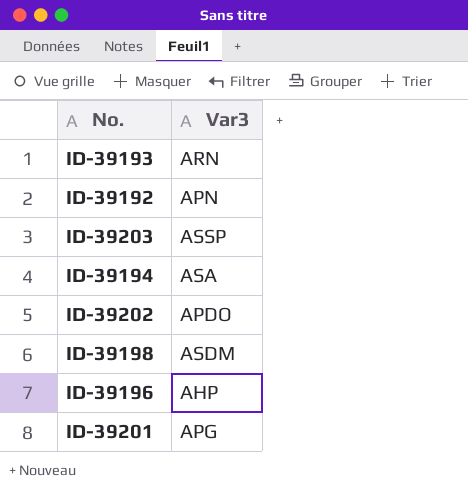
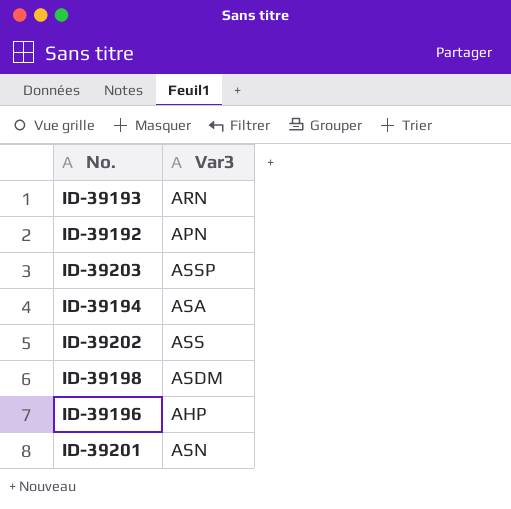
ID-39202 | Var3: APDO -> ASS
ID-39201 | Var3: APG -> ASN

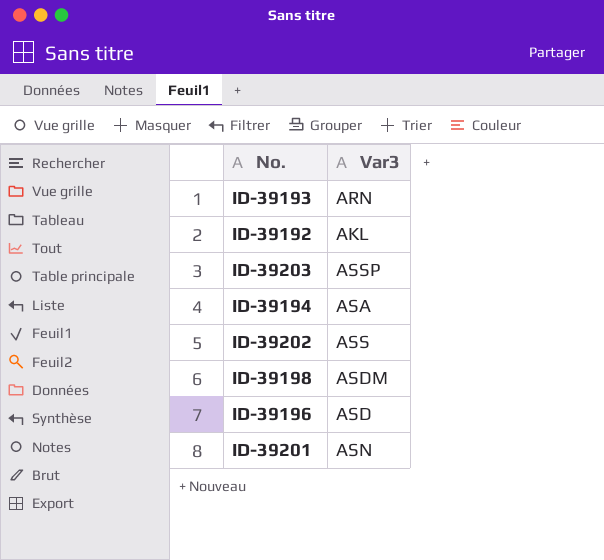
ID-39192 | Var3: APN -> AKL
ID-39196 | Var3: AHP -> ASD

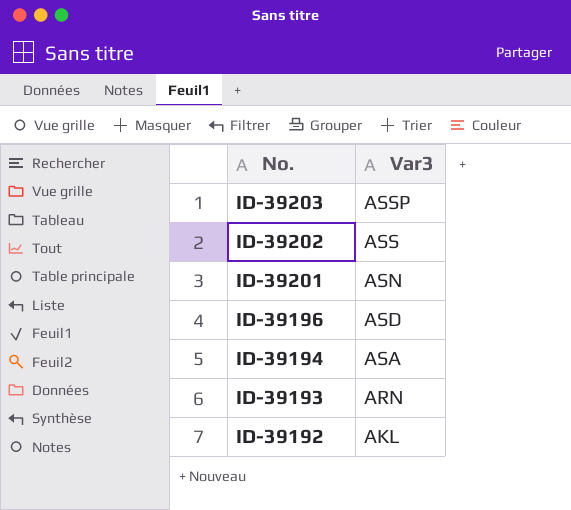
row order: none -> No. descending
row ID-39198: ASDM -> none

